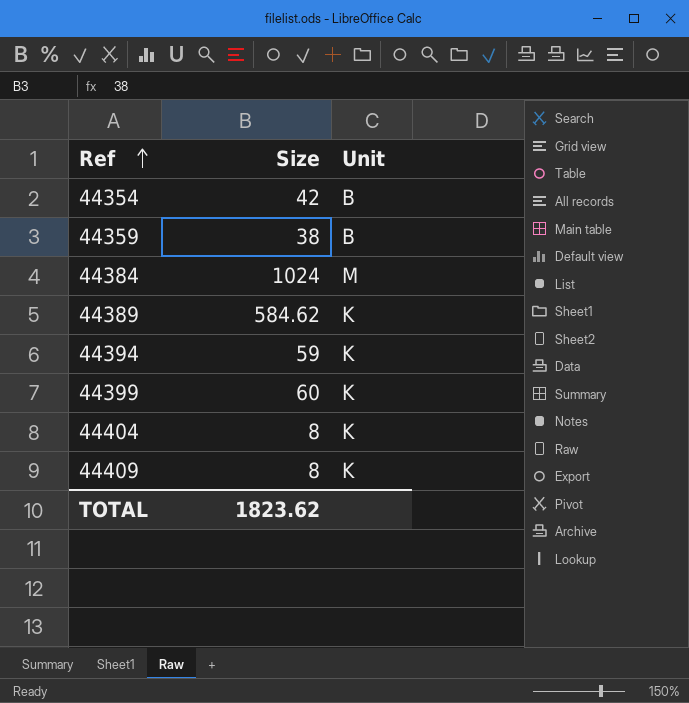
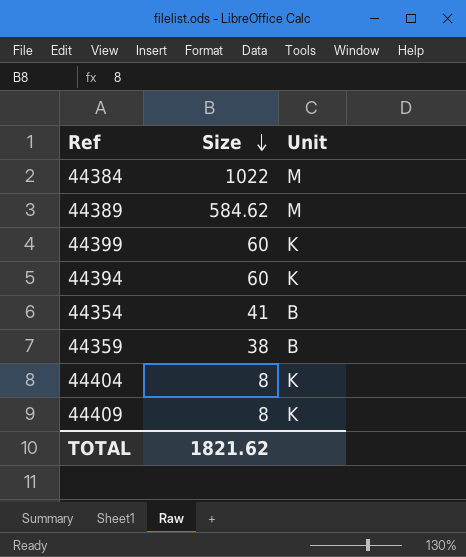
row order: Ref ascending -> Size descending
44384 | Size: 1024 -> 1022
44389 | Unit: K -> M
44394 | Size: 59 -> 60
44354 | Size: 42 -> 41
TOTAL | Size: 1823.62 -> 1821.62

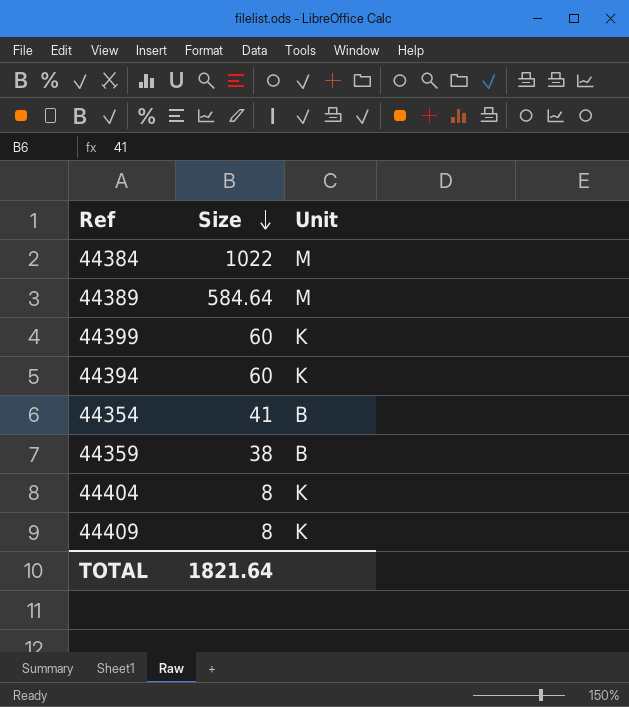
44389 | Size: 584.62 -> 584.64
TOTAL | Size: 1821.62 -> 1821.64

